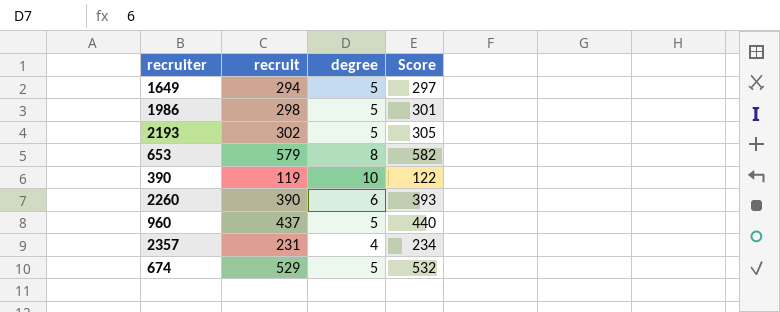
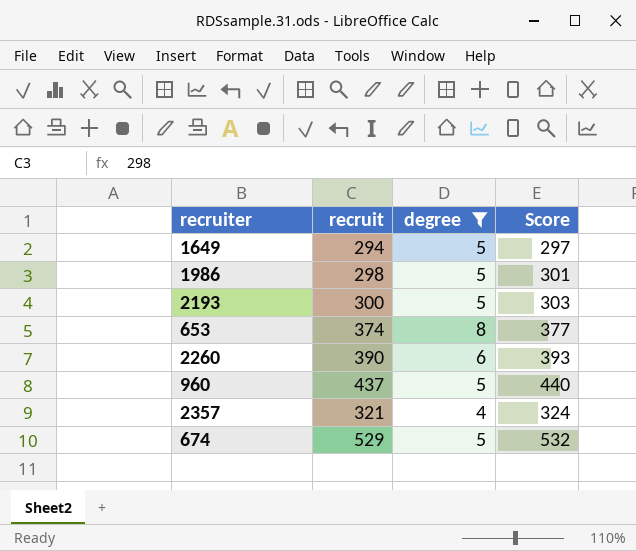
filter: none -> degree != 10
2193 | recruit: 302 -> 300
2193 | Score: 305 -> 303
653 | recruit: 579 -> 374
653 | Score: 582 -> 377
2357 | recruit: 231 -> 321
2357 | Score: 234 -> 324

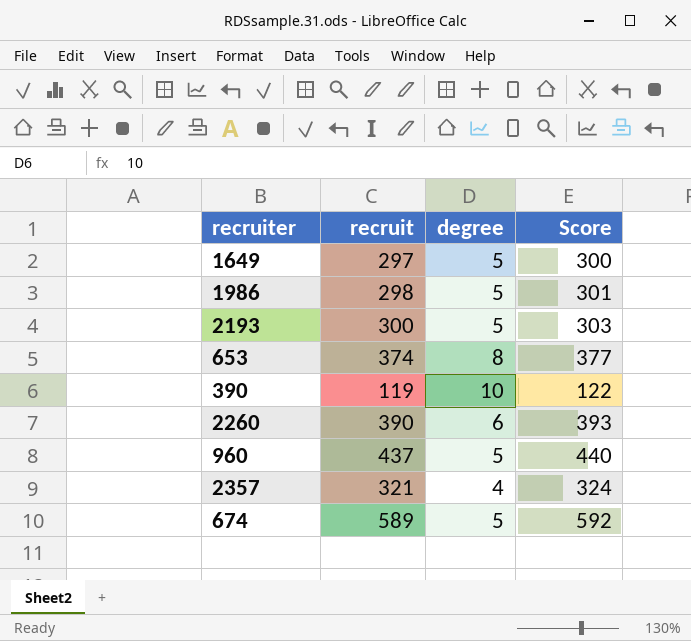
filter: degree != 10 -> none
1649 | recruit: 294 -> 297
1649 | Score: 297 -> 300
674 | recruit: 529 -> 589
674 | Score: 532 -> 592

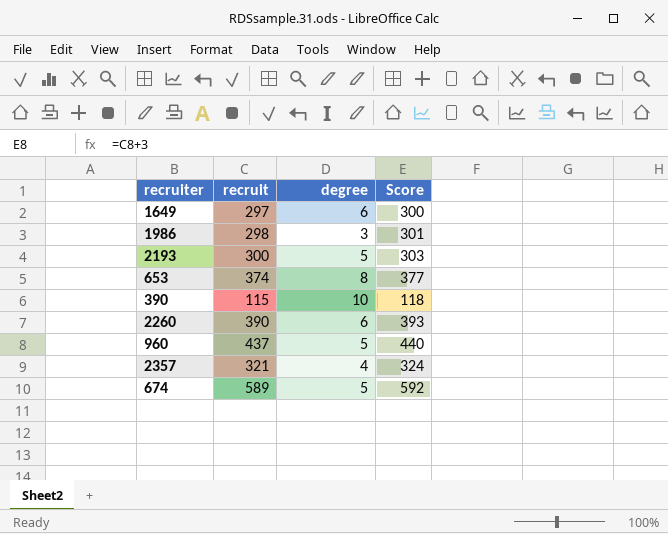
1649 | degree: 5 -> 6
1986 | degree: 5 -> 3
390 | recruit: 119 -> 115
390 | Score: 122 -> 118

